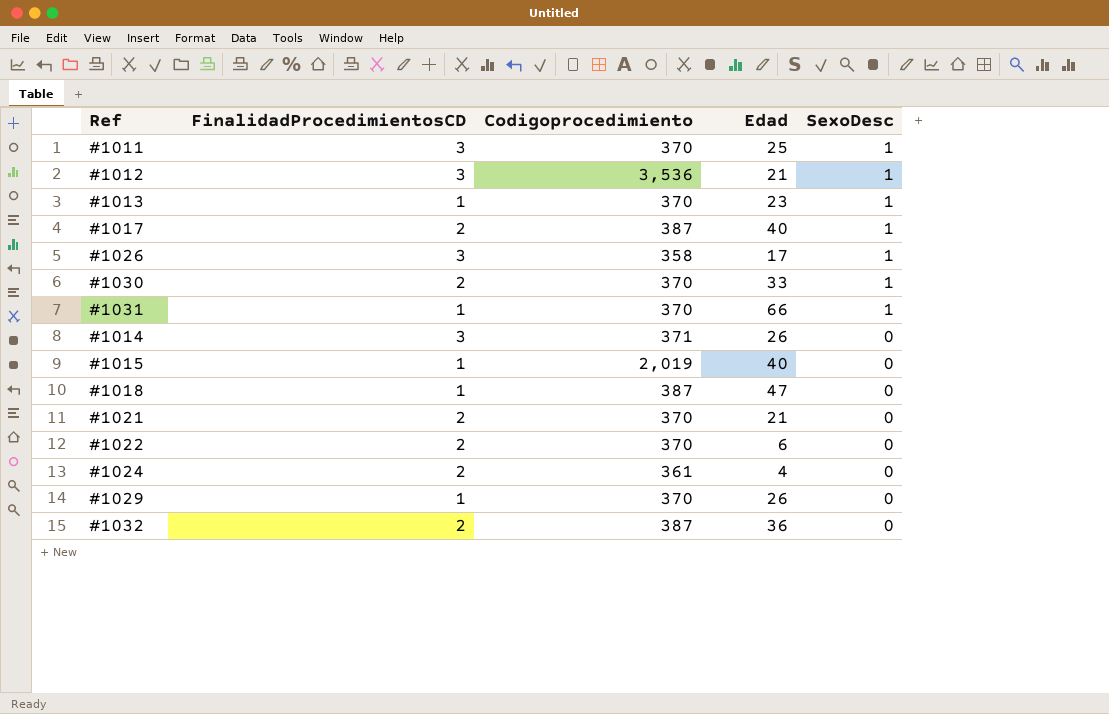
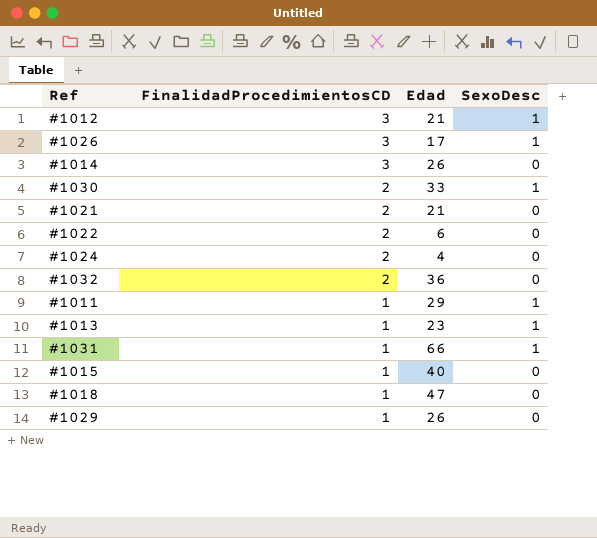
row order: SexoDesc descending -> FinalidadProcedimientosCD descending
column Codigoprocedimiento | position: 3 -> none
row #1017: 2 | 387 | 40 | 1 -> none
#1011 | FinalidadProcedimientosCD: 3 -> 1
#1011 | Edad: 25 -> 29

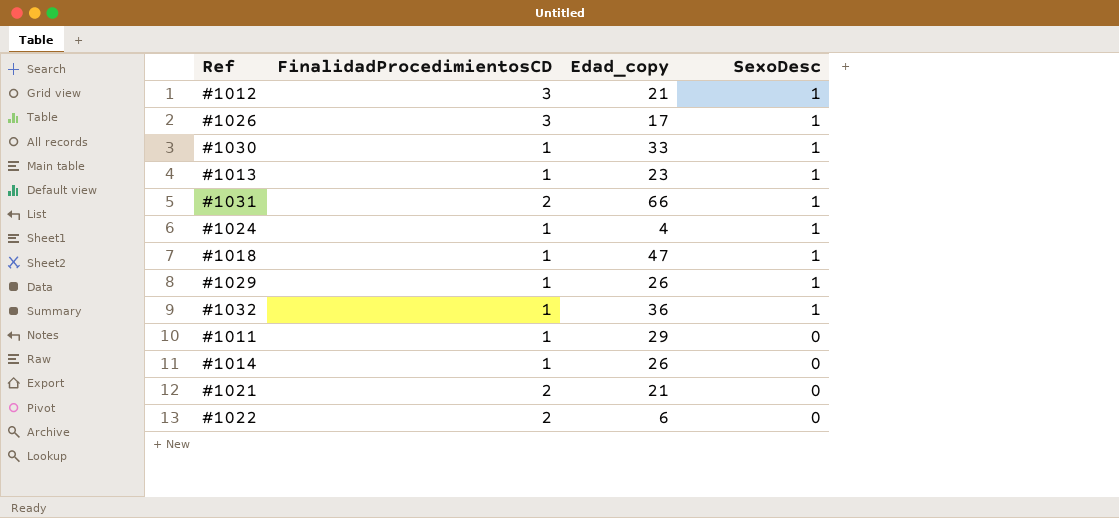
row order: FinalidadProcedimientosCD descending -> SexoDesc descending
column name: Edad -> Edad_copy
row #1015: 1 | 40 | 0 -> none
#1030 | FinalidadProcedimientosCD: 2 -> 1
#1031 | FinalidadProcedimientosCD: 1 -> 2
#1024 | FinalidadProcedimientosCD: 2 -> 1
#1024 | SexoDesc: 0 -> 1
#1018 | SexoDesc: 0 -> 1
#1029 | SexoDesc: 0 -> 1
#1032 | FinalidadProcedimientosCD: 2 -> 1
#1032 | SexoDesc: 0 -> 1
#1011 | SexoDesc: 1 -> 0
#1014 | FinalidadProcedimientosCD: 3 -> 1

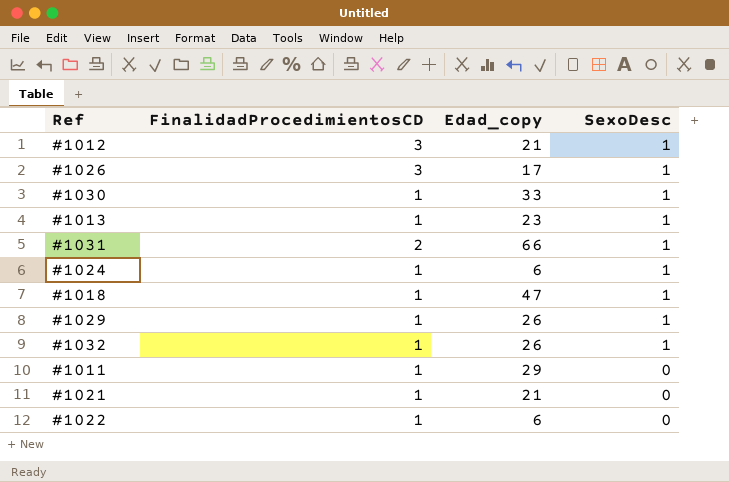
row #1014: 1 | 26 | 0 -> none
#1024 | Edad_copy: 4 -> 6
#1032 | Edad_copy: 36 -> 26
#1021 | FinalidadProcedimientosCD: 2 -> 1
#1022 | FinalidadProcedimientosCD: 2 -> 1

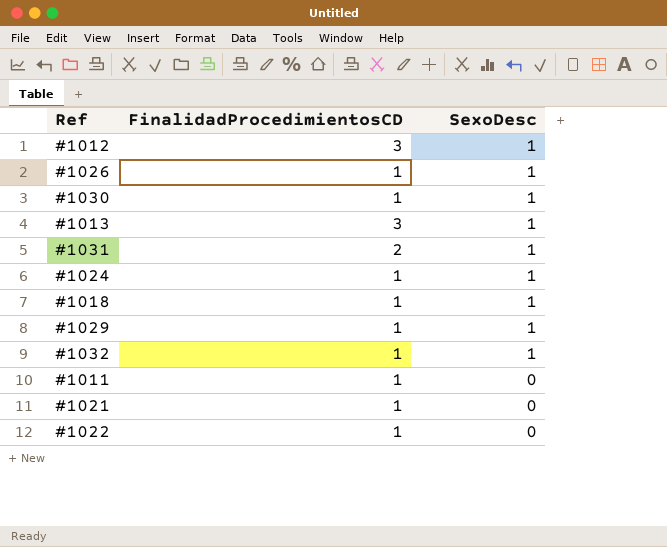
column Edad_copy | position: 3 -> none
#1026 | FinalidadProcedimientosCD: 3 -> 1
#1013 | FinalidadProcedimientosCD: 1 -> 3

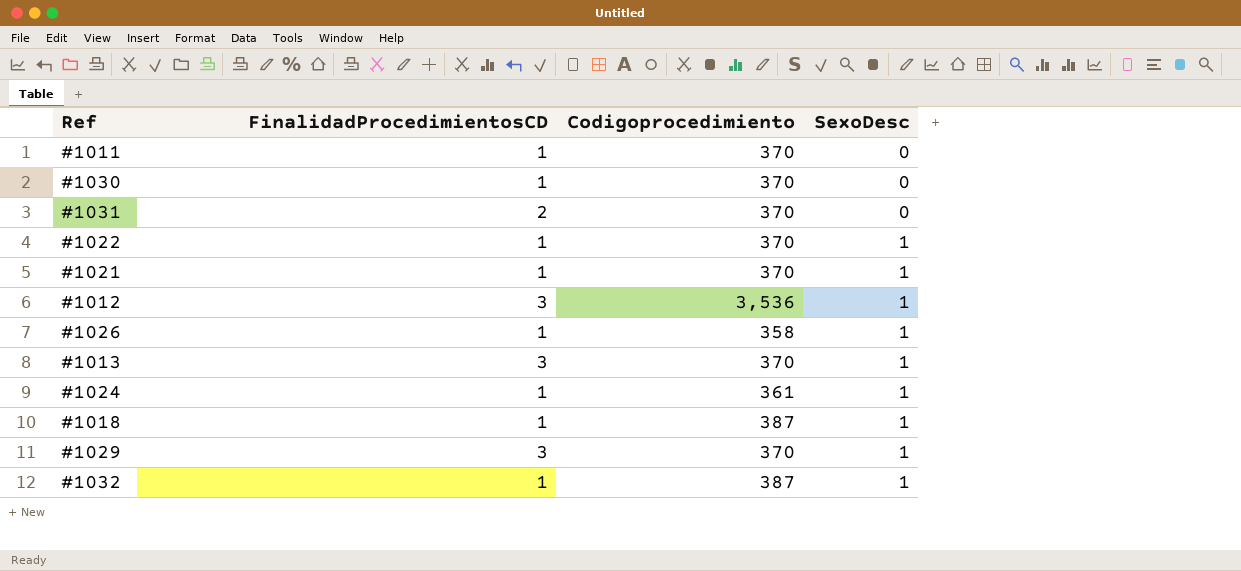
row order: SexoDesc descending -> SexoDesc ascending
column Codigoprocedimiento | position: none -> 3
#1030 | SexoDesc: 1 -> 0
#1031 | SexoDesc: 1 -> 0
#1022 | SexoDesc: 0 -> 1
#1021 | SexoDesc: 0 -> 1
#1029 | FinalidadProcedimientosCD: 1 -> 3

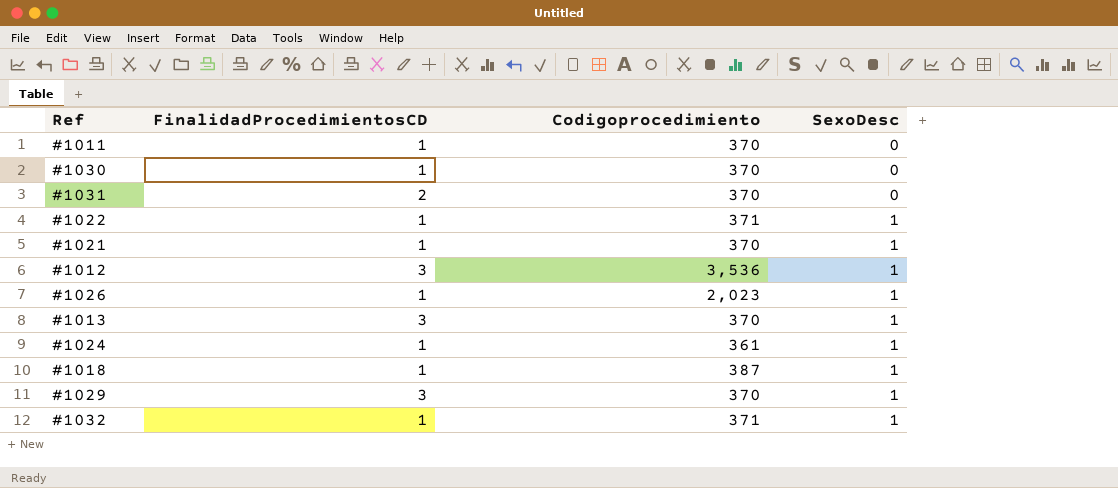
#1022 | Codigoprocedimiento: 370 -> 371
#1026 | Codigoprocedimiento: 358 -> 2,023
#1032 | Codigoprocedimiento: 387 -> 371

